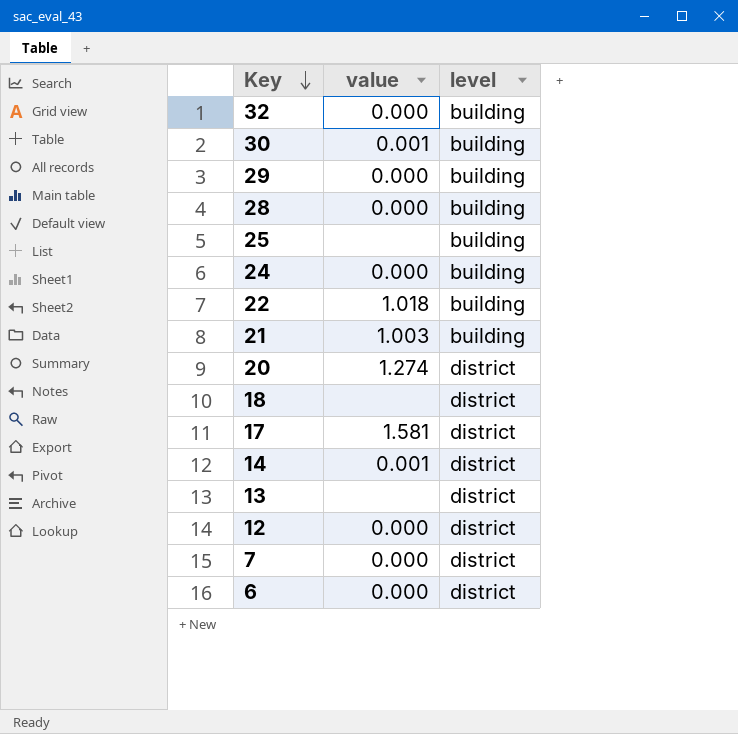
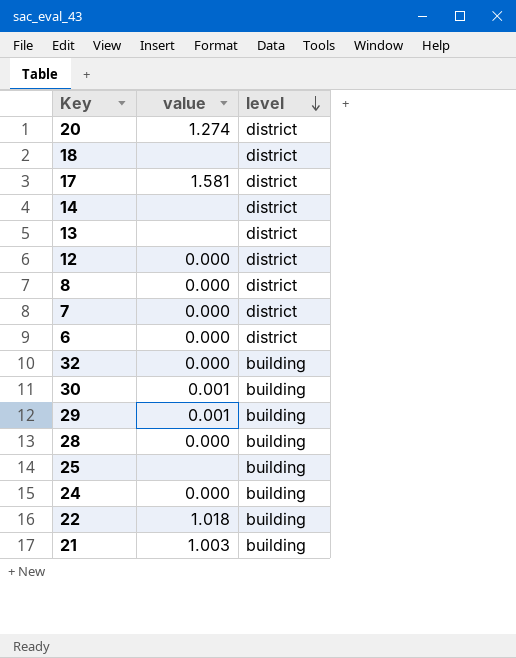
row order: Key descending -> level descending
14 | value: 0.001 -> none
row 8: none -> 0.000 | district
29 | value: 0.000 -> 0.001

